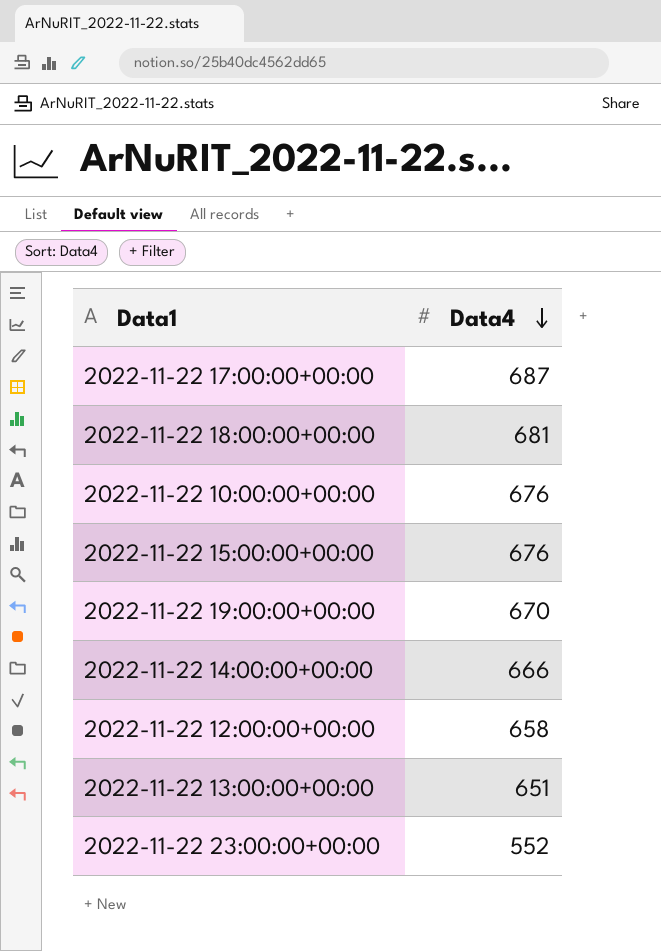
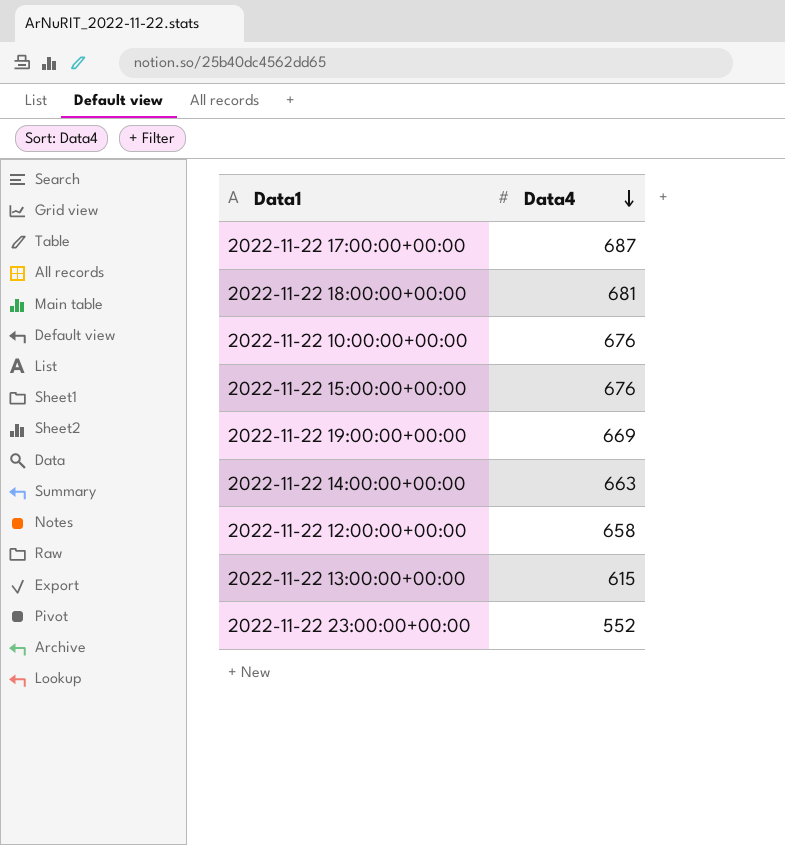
2022-11-22 19:00:00+00:00 | Data4: 670 -> 669
2022-11-22 14:00:00+00:00 | Data4: 666 -> 663
2022-11-22 13:00:00+00:00 | Data4: 651 -> 615

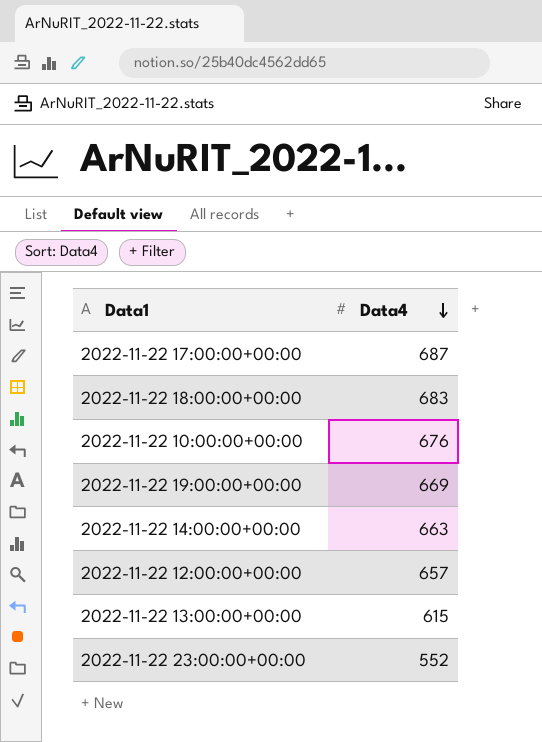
row 2022-11-22 15:00:00+00:00: 676 -> none
2022-11-22 18:00:00+00:00 | Data4: 681 -> 683
2022-11-22 12:00:00+00:00 | Data4: 658 -> 657

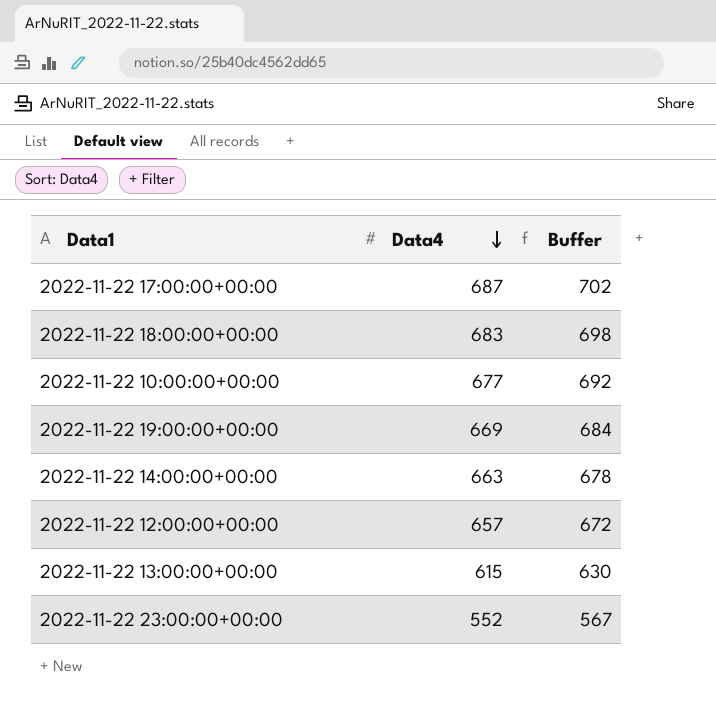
column Buffer | formula: none -> [Data4] + 15
2022-11-22 10:00:00+00:00 | Data4: 676 -> 677

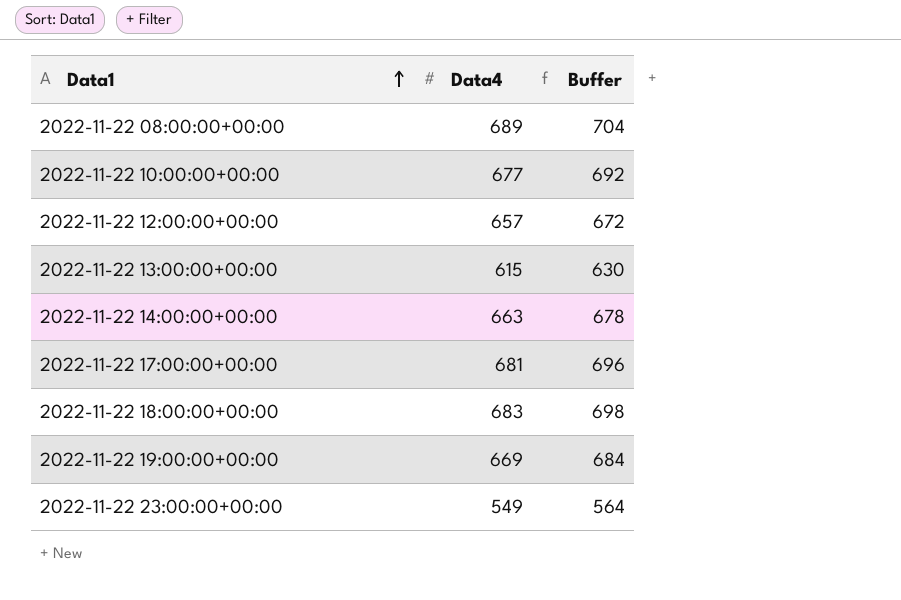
row order: Data4 descending -> Data1 ascending
row 2022-11-22 08:00:00+00:00: none -> 689 | 704
2022-11-22 17:00:00+00:00 | Data4: 687 -> 681
2022-11-22 17:00:00+00:00 | Buffer: 702 -> 696
2022-11-22 23:00:00+00:00 | Data4: 552 -> 549
2022-11-22 23:00:00+00:00 | Buffer: 567 -> 564

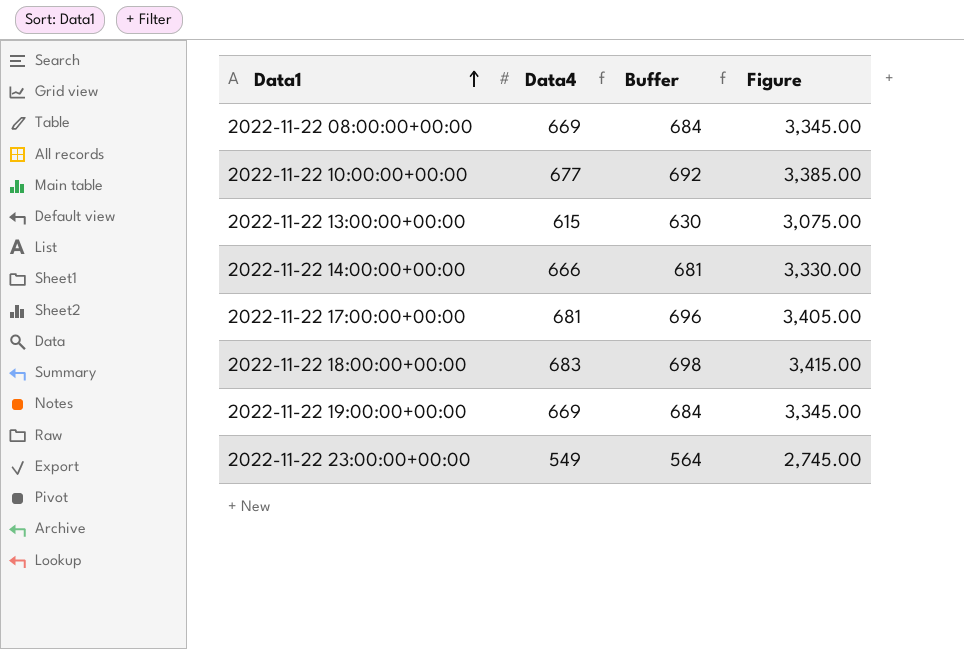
column Figure | formula: none -> [Data4] * 5
row 2022-11-22 12:00:00+00:00: 657 | 672 -> none
2022-11-22 08:00:00+00:00 | Data4: 689 -> 669
2022-11-22 08:00:00+00:00 | Buffer: 704 -> 684
2022-11-22 14:00:00+00:00 | Data4: 663 -> 666
2022-11-22 14:00:00+00:00 | Buffer: 678 -> 681

